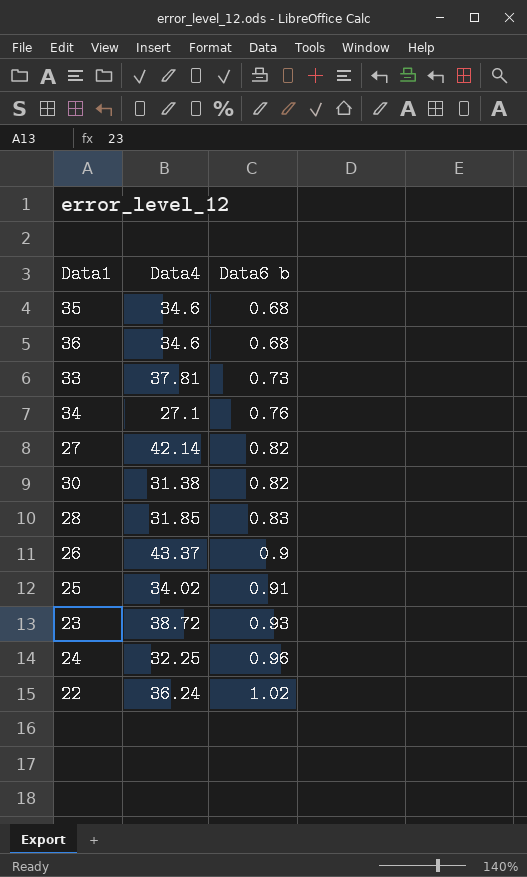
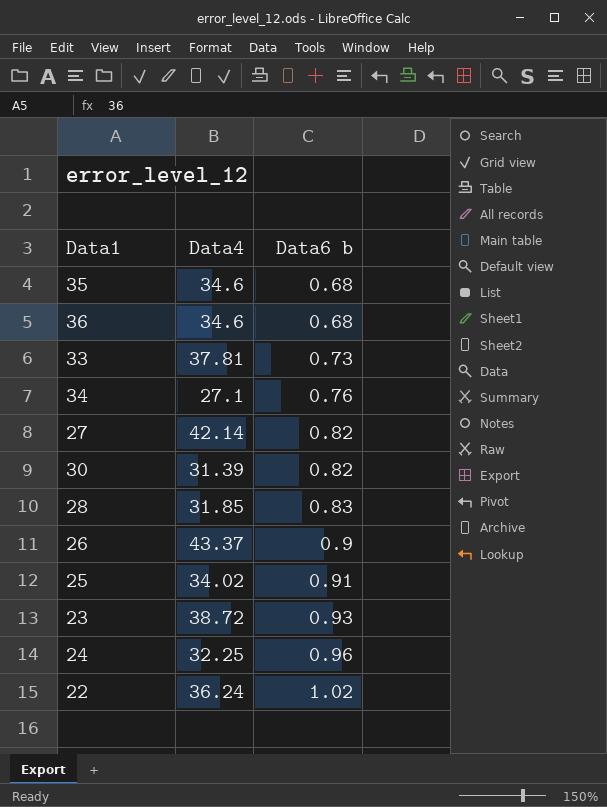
30 | Data4: 31.38 -> 31.39

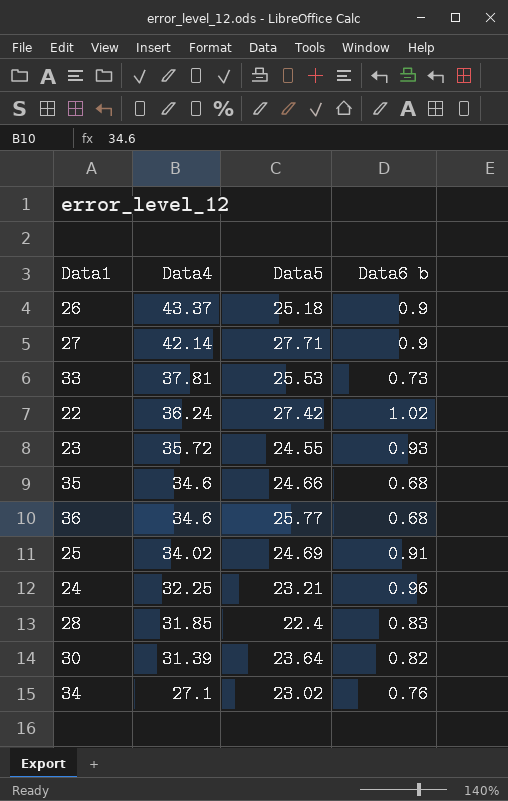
row order: Data6 b ascending -> Data4 descending
column Data5 | position: none -> 3
27 | Data6 b: 0.82 -> 0.9
23 | Data4: 38.72 -> 35.72

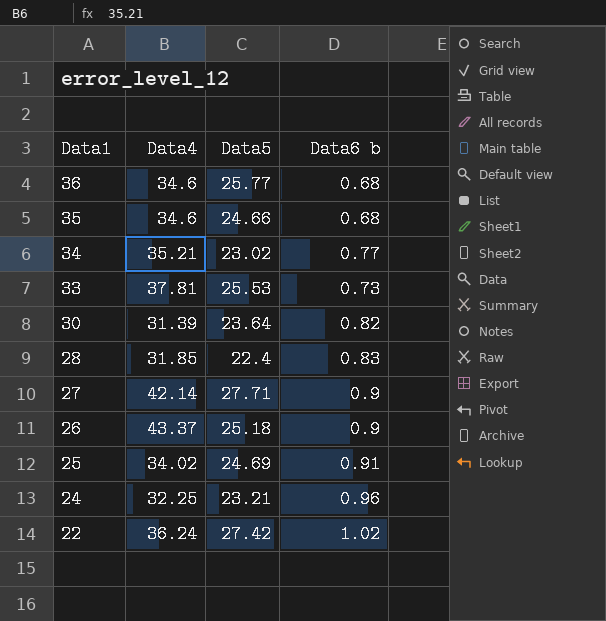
row order: Data4 descending -> Data1 descending
row 23: 35.72 | 24.55 | 0.93 -> none
34 | Data4: 27.1 -> 35.21
34 | Data6 b: 0.76 -> 0.77

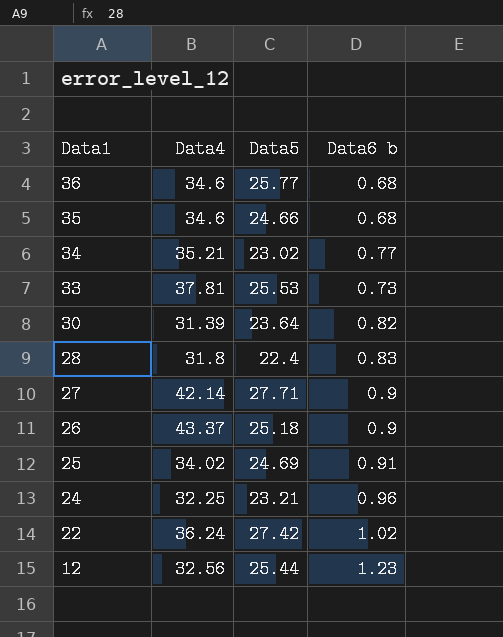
28 | Data4: 31.85 -> 31.8
row 12: none -> 32.56 | 25.44 | 1.23

